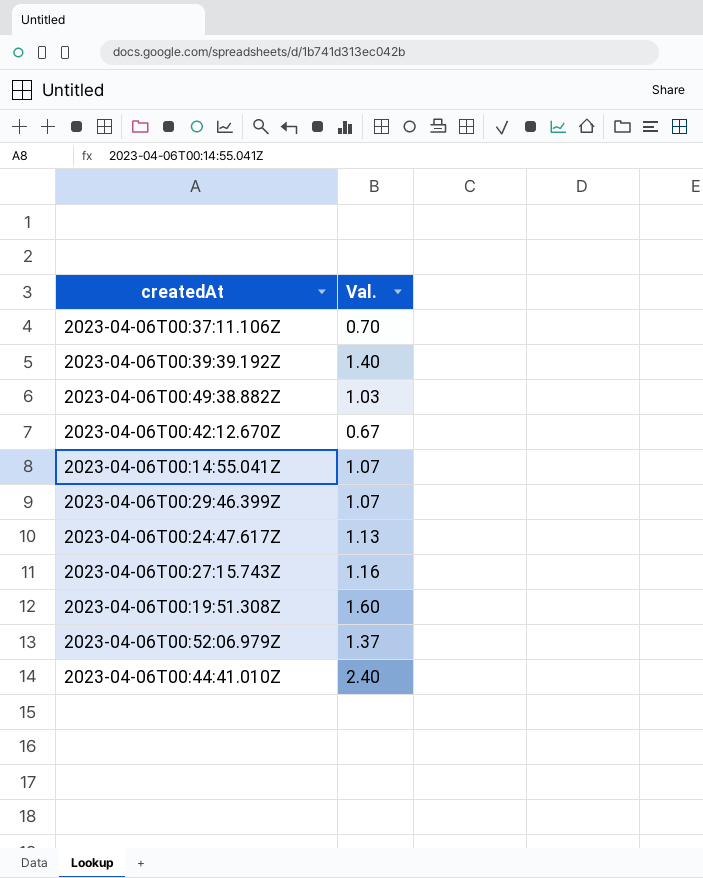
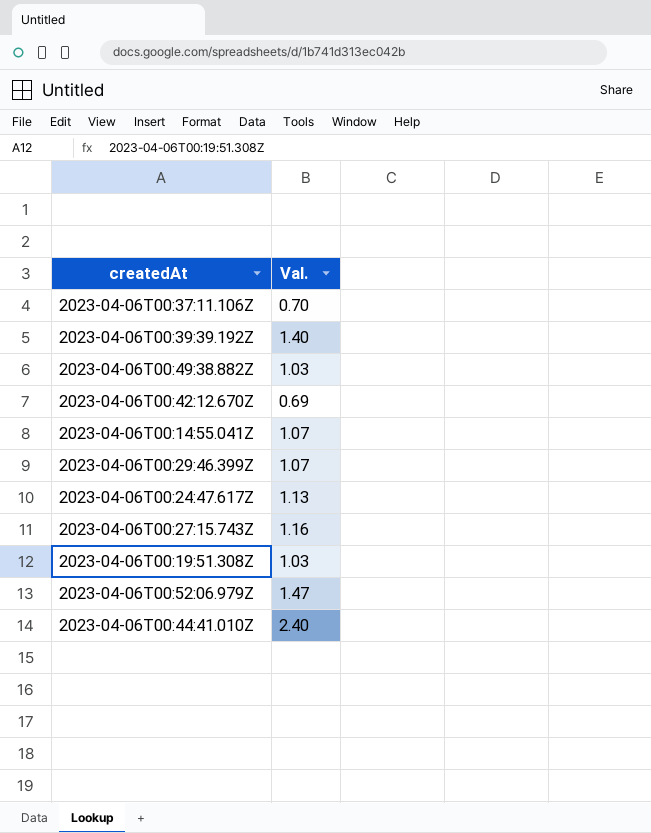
2023-04-06T00:42:12.670Z | Val.: 0.67 -> 0.69
2023-04-06T00:19:51.308Z | Val.: 1.60 -> 1.03
2023-04-06T00:52:06.979Z | Val.: 1.37 -> 1.47

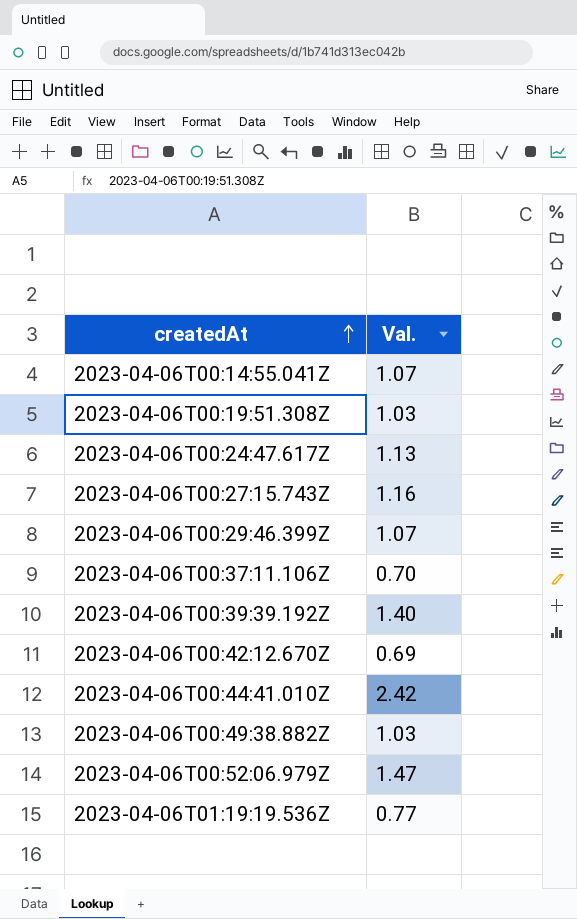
row order: none -> createdAt ascending
2023-04-06T00:44:41.010Z | Val.: 2.40 -> 2.42
row 2023-04-06T01:19:19.536Z: none -> 0.77

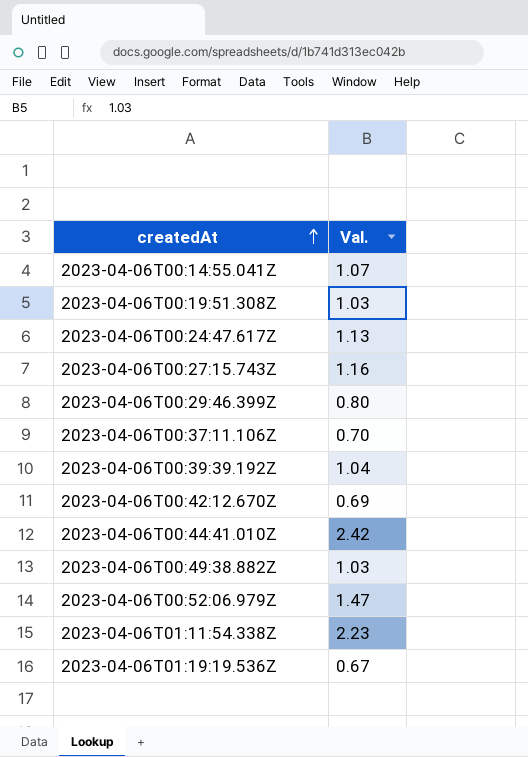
2023-04-06T00:29:46.399Z | Val.: 1.07 -> 0.80
2023-04-06T00:39:39.192Z | Val.: 1.40 -> 1.04
row 2023-04-06T01:11:54.338Z: none -> 2.23
2023-04-06T01:19:19.536Z | Val.: 0.77 -> 0.67

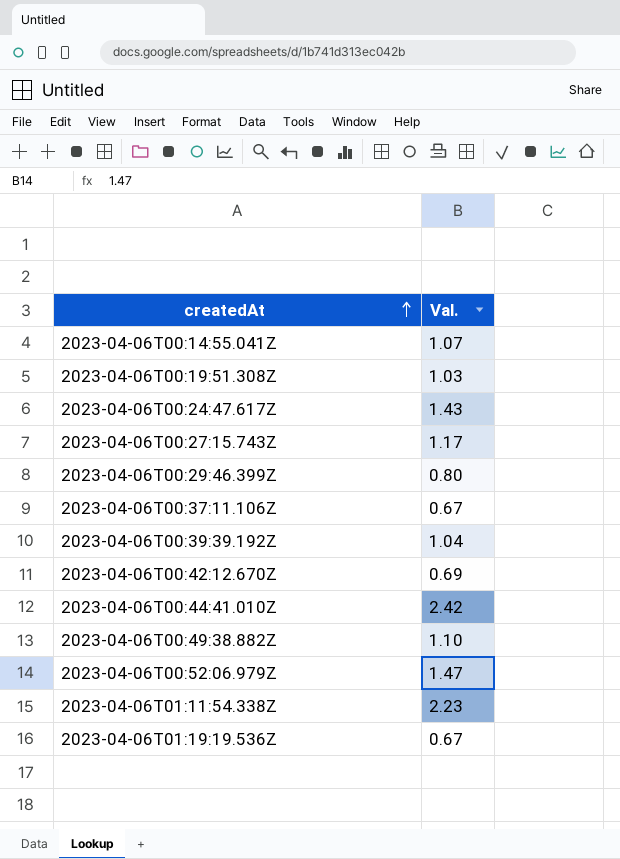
2023-04-06T00:24:47.617Z | Val.: 1.13 -> 1.43
2023-04-06T00:27:15.743Z | Val.: 1.16 -> 1.17
2023-04-06T00:37:11.106Z | Val.: 0.70 -> 0.67
2023-04-06T00:49:38.882Z | Val.: 1.03 -> 1.10

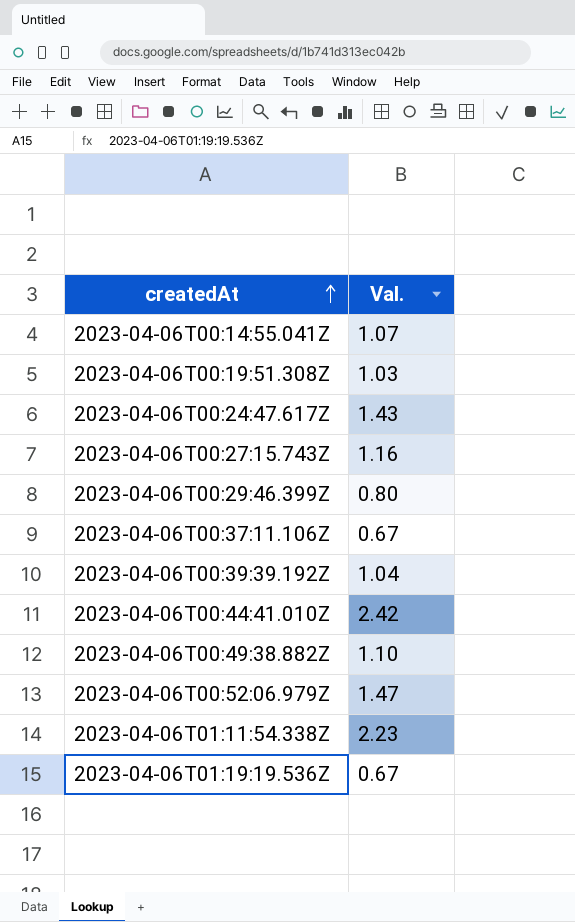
row 2023-04-06T00:42:12.670Z: 0.69 -> none
2023-04-06T00:27:15.743Z | Val.: 1.17 -> 1.16

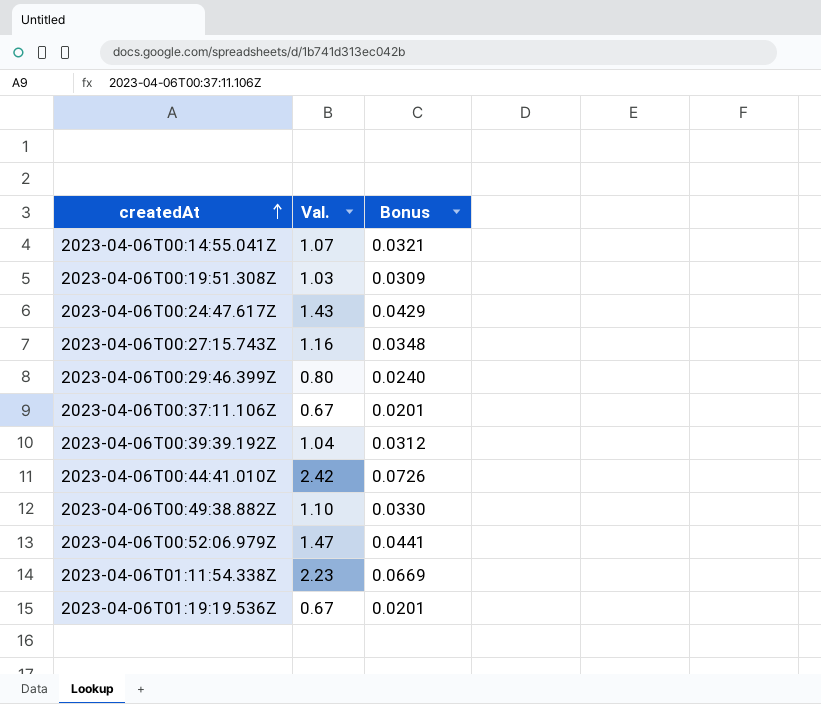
column Bonus | formula: none -> [Val.] * 0.03

